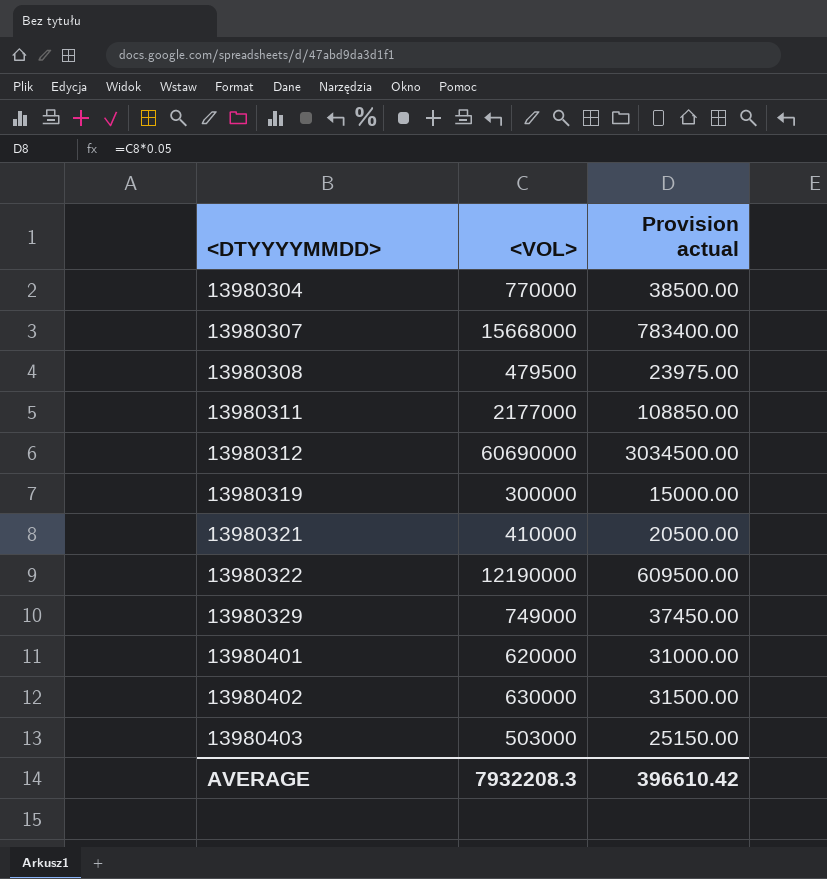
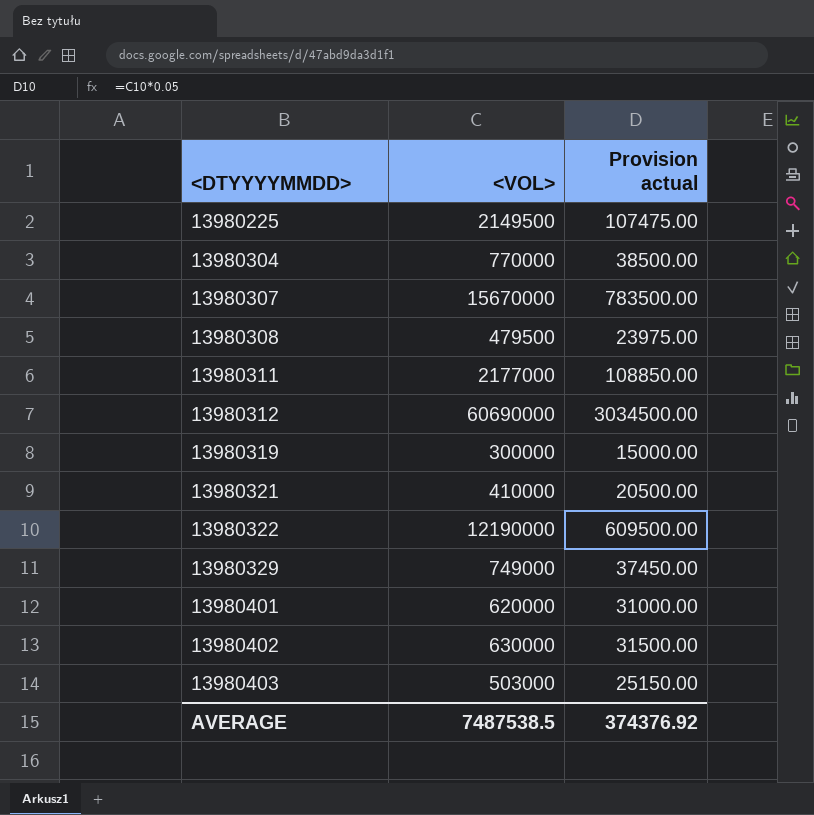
row 13980225: none -> 2149500 | 107475.00
13980307 | <VOL>: 15668000 -> 15670000
13980307 | Provision actual: 783400.00 -> 783500.00
AVERAGE | <VOL>: 7932208.3 -> 7487538.5
AVERAGE | Provision actual: 396610.42 -> 374376.92

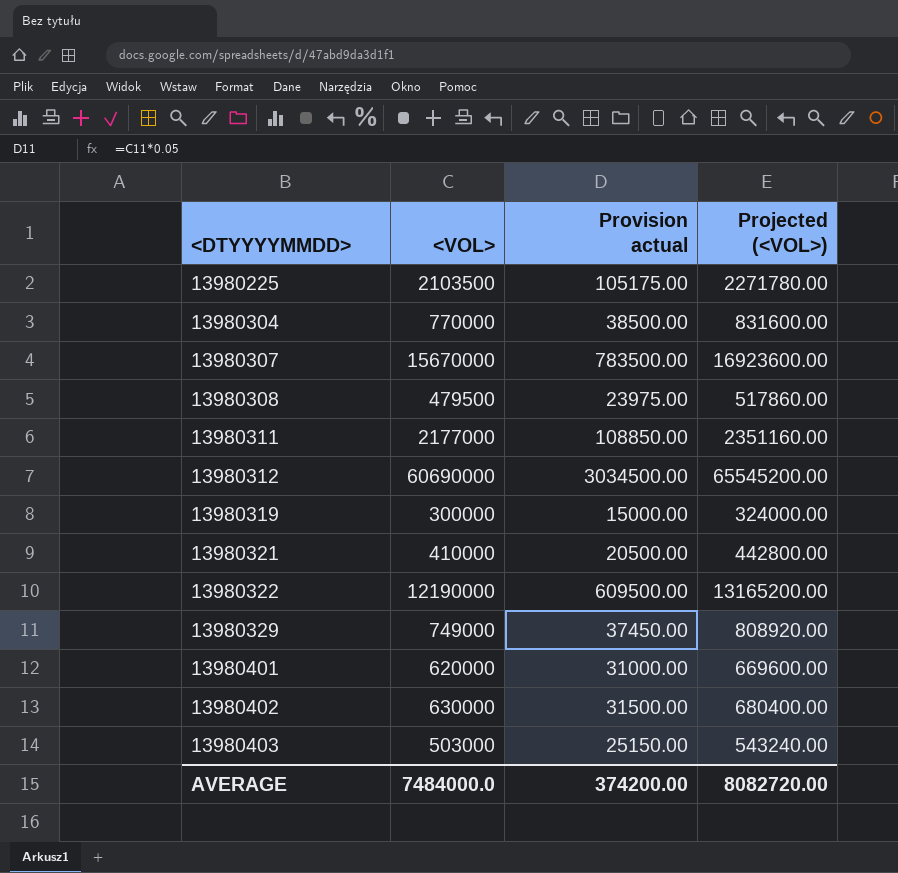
column Projected (<VOL>) | formula: none -> [<VOL>] * 1.08
13980225 | <VOL>: 2149500 -> 2103500
13980225 | Provision actual: 107475.00 -> 105175.00
AVERAGE | <VOL>: 7487538.5 -> 7484000.0
AVERAGE | Provision actual: 374376.92 -> 374200.00

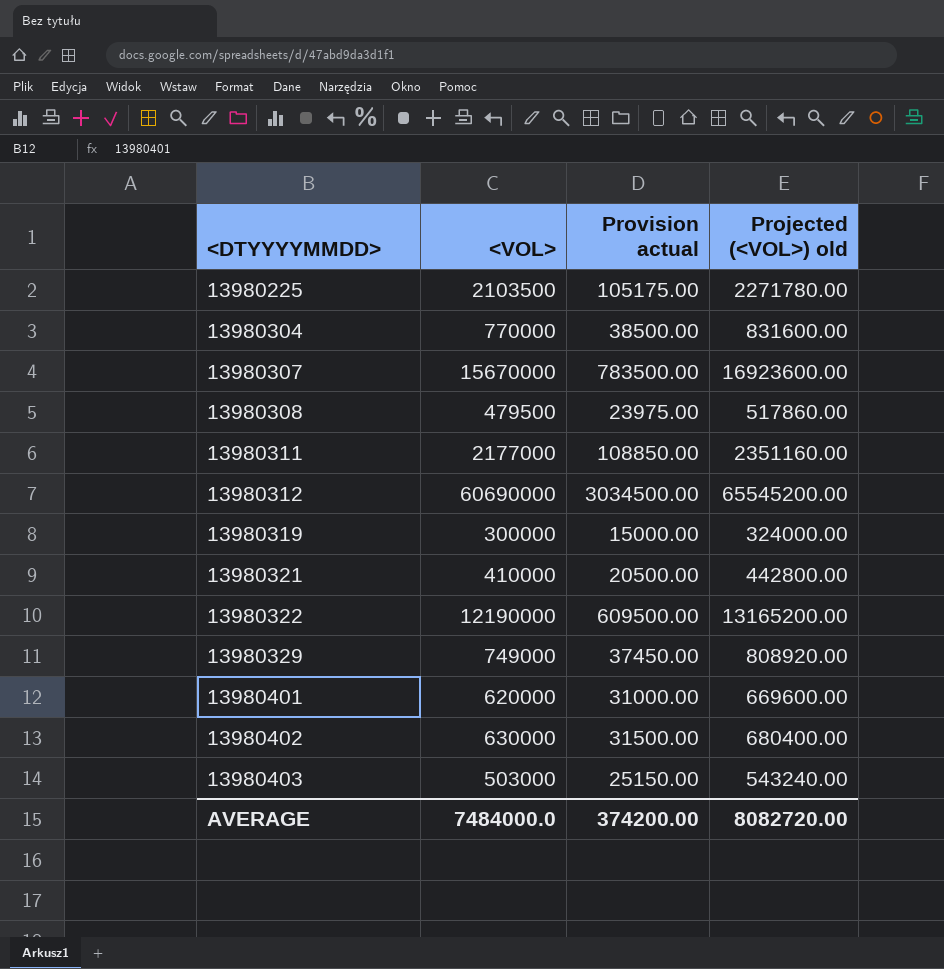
column name: Projected (<VOL>) -> Projected (<VOL>) old

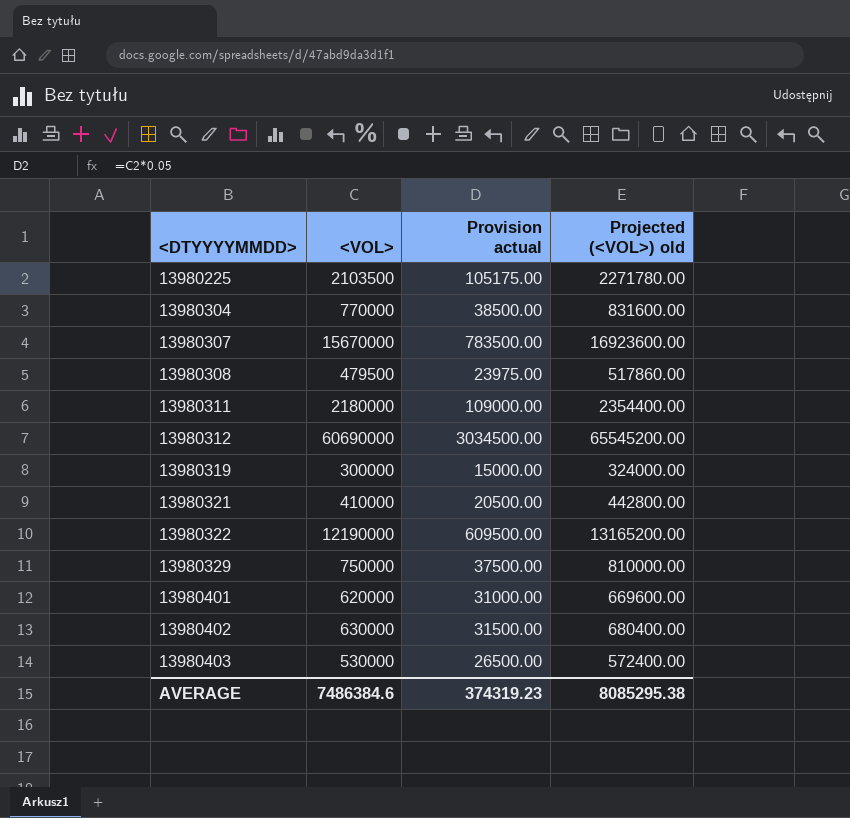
13980311 | <VOL>: 2177000 -> 2180000
13980311 | Provision actual: 108850.00 -> 109000.00
13980311 | Projected (<VOL>) old: 2351160.00 -> 2354400.00
13980329 | <VOL>: 749000 -> 750000
13980329 | Provision actual: 37450.00 -> 37500.00
13980329 | Projected (<VOL>) old: 808920.00 -> 810000.00
13980403 | <VOL>: 503000 -> 530000
13980403 | Provision actual: 25150.00 -> 26500.00
13980403 | Projected (<VOL>) old: 543240.00 -> 572400.00
AVERAGE | <VOL>: 7484000.0 -> 7486384.6
AVERAGE | Provision actual: 374200.00 -> 374319.23
AVERAGE | Projected (<VOL>) old: 8082720.00 -> 8085295.38

